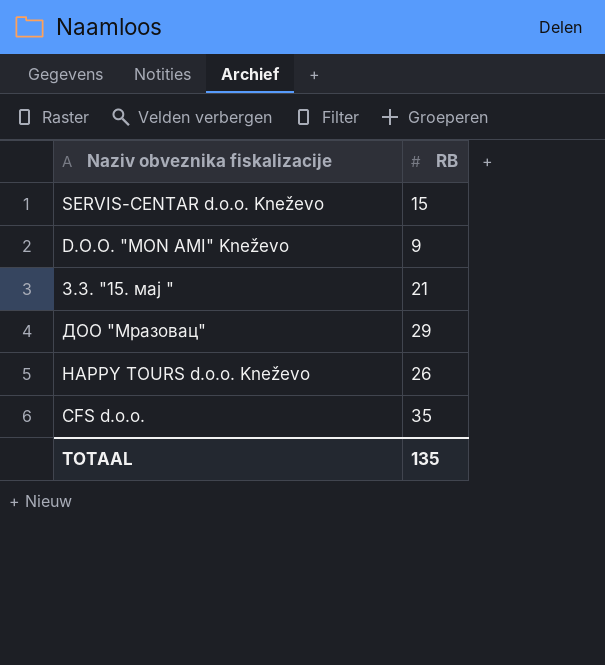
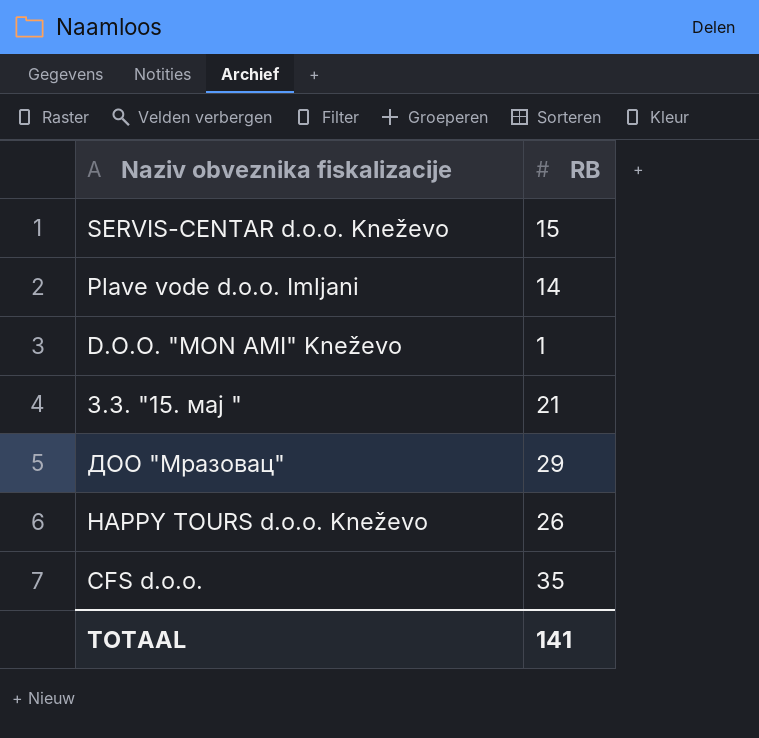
row Plave vode d.o.o. Imljani: none -> 14
D.O.O. "MON AMI" Kneževo | RB: 9 -> 1
TOTAAL | RB: 135 -> 141

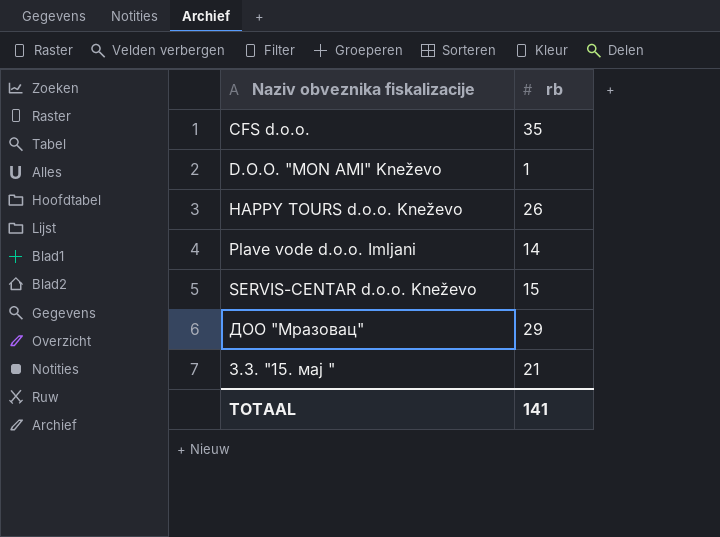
row order: none -> Naziv obveznika fiskalizacije ascending
column name: RB -> rb

